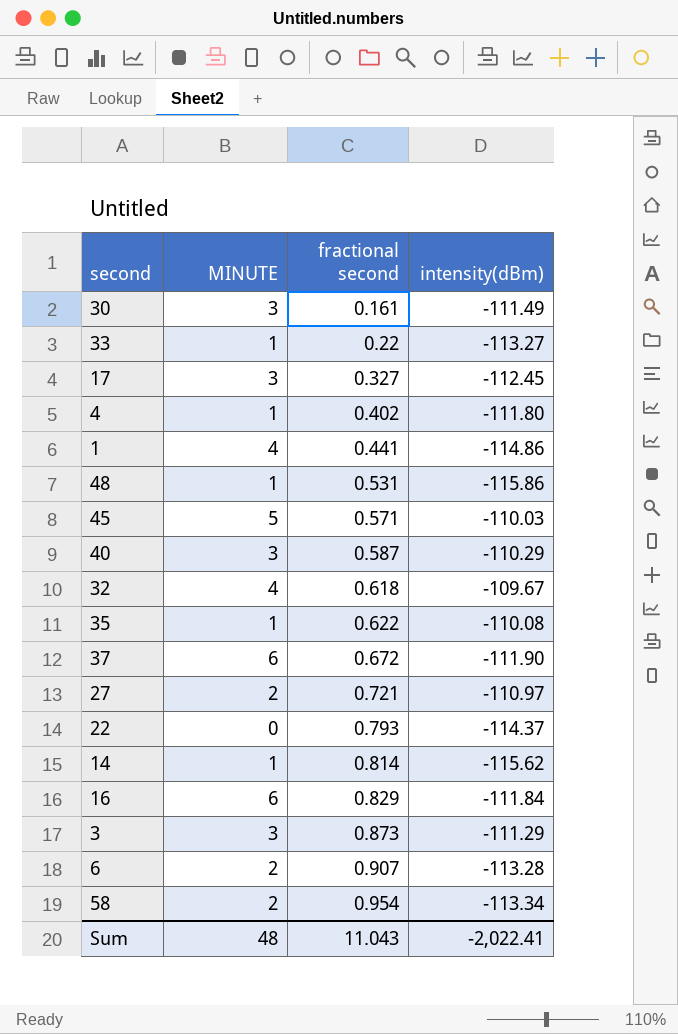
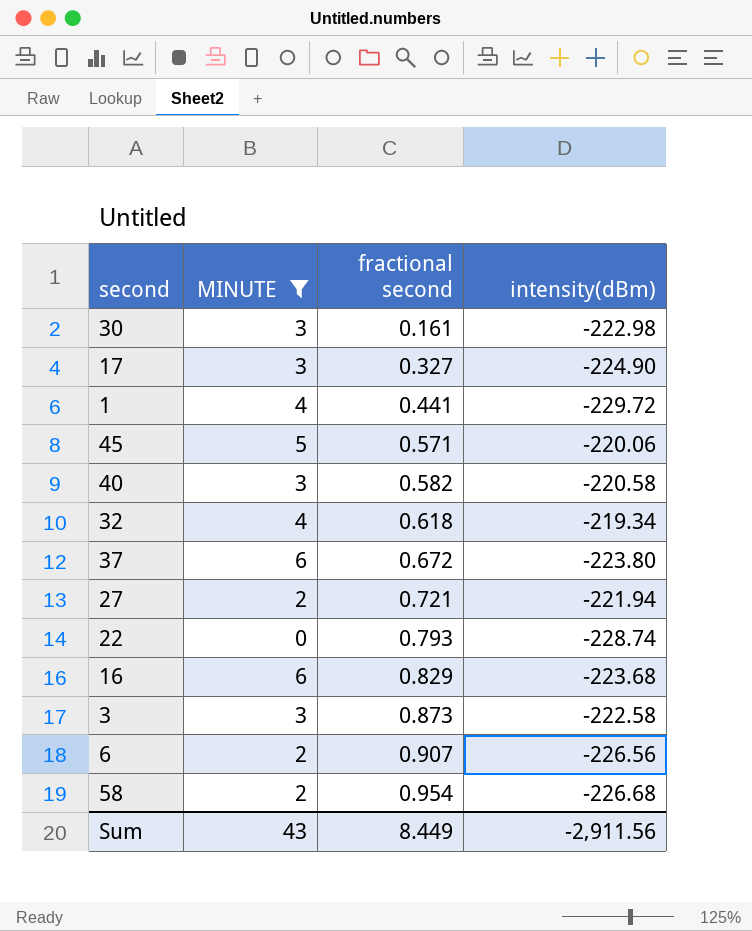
filter: none -> MINUTE != 1
30 | intensity(dBm): -111.49 -> -222.98
17 | intensity(dBm): -112.45 -> -224.90
1 | intensity(dBm): -114.86 -> -229.72
45 | intensity(dBm): -110.03 -> -220.06
40 | fractional second: 0.587 -> 0.582
40 | intensity(dBm): -110.29 -> -220.58
32 | intensity(dBm): -109.67 -> -219.34
37 | intensity(dBm): -111.90 -> -223.80
27 | intensity(dBm): -110.97 -> -221.94
22 | intensity(dBm): -114.37 -> -228.74
16 | intensity(dBm): -111.84 -> -223.68
3 | intensity(dBm): -111.29 -> -222.58
6 | intensity(dBm): -113.28 -> -226.56
58 | intensity(dBm): -113.34 -> -226.68
Sum | MINUTE: 48 -> 43
Sum | fractional second: 11.043 -> 8.449
Sum | intensity(dBm): -2,022.41 -> -2,911.56

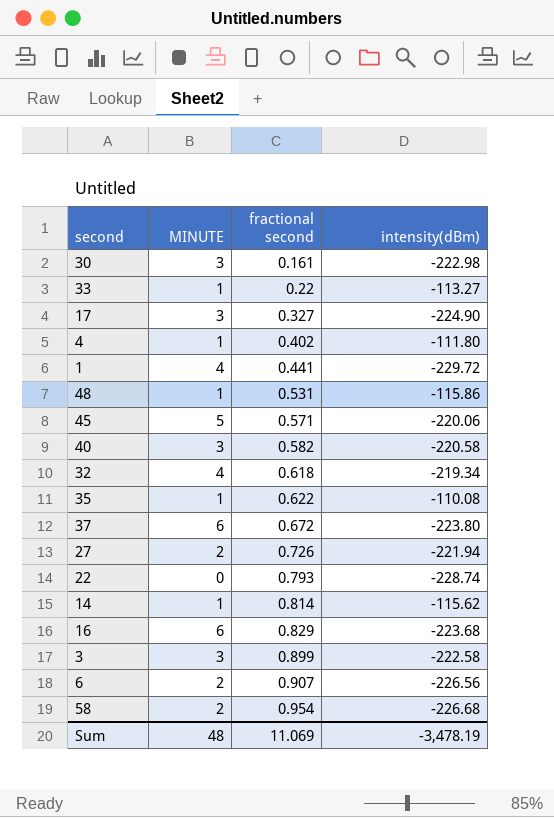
filter: MINUTE != 1 -> none
27 | fractional second: 0.721 -> 0.726
3 | fractional second: 0.873 -> 0.899
Sum | MINUTE: 43 -> 48
Sum | fractional second: 8.449 -> 11.069
Sum | intensity(dBm): -2,911.56 -> -3,478.19

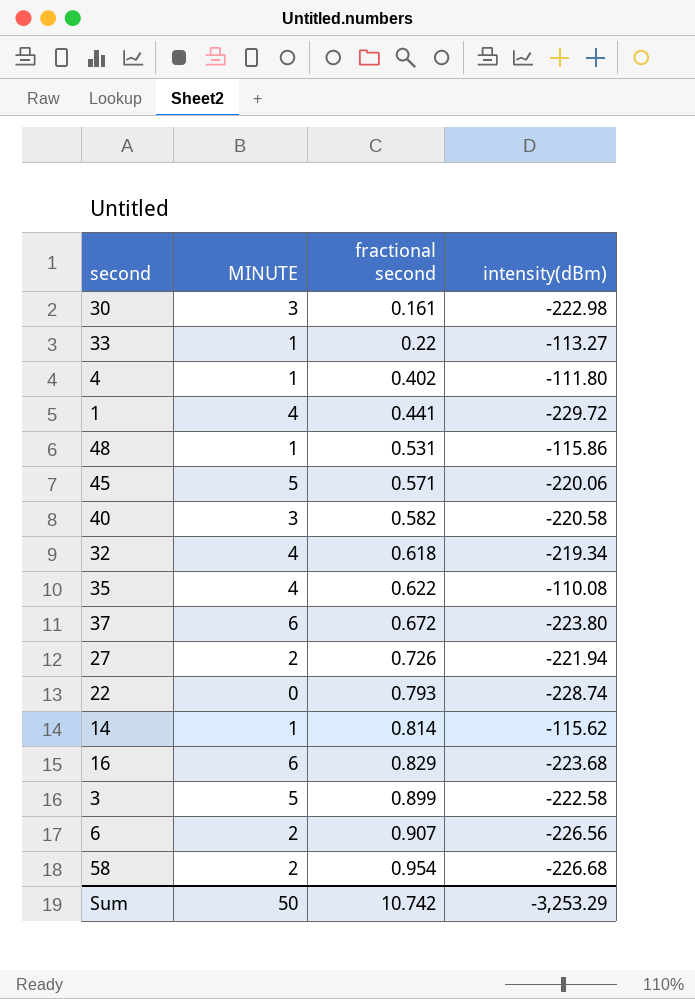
row 17: 3 | 0.327 | -224.90 -> none
35 | MINUTE: 1 -> 4
3 | MINUTE: 3 -> 5
Sum | MINUTE: 48 -> 50
Sum | fractional second: 11.069 -> 10.742
Sum | intensity(dBm): -3,478.19 -> -3,253.29

